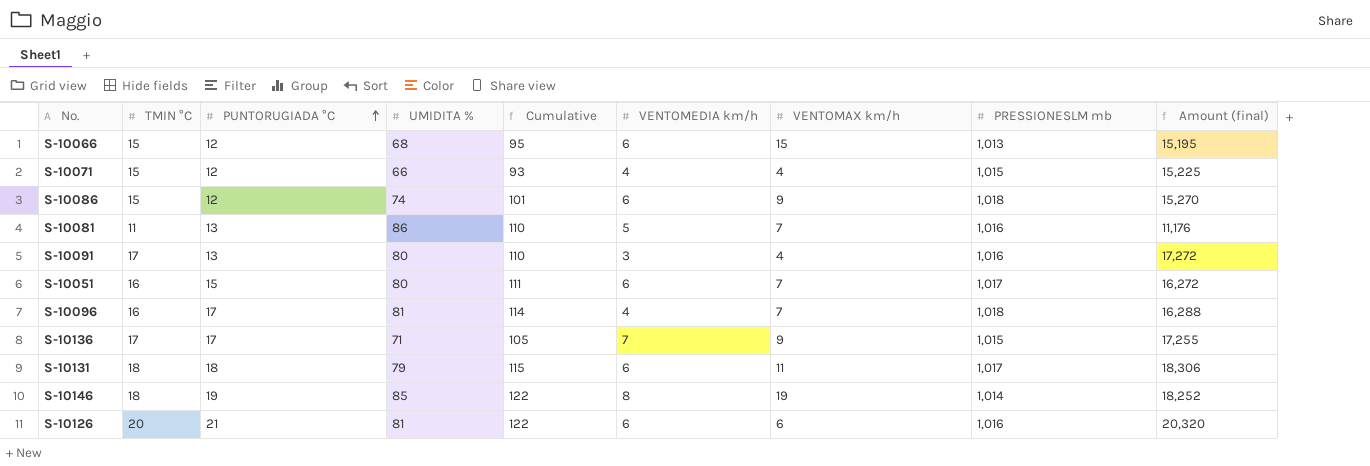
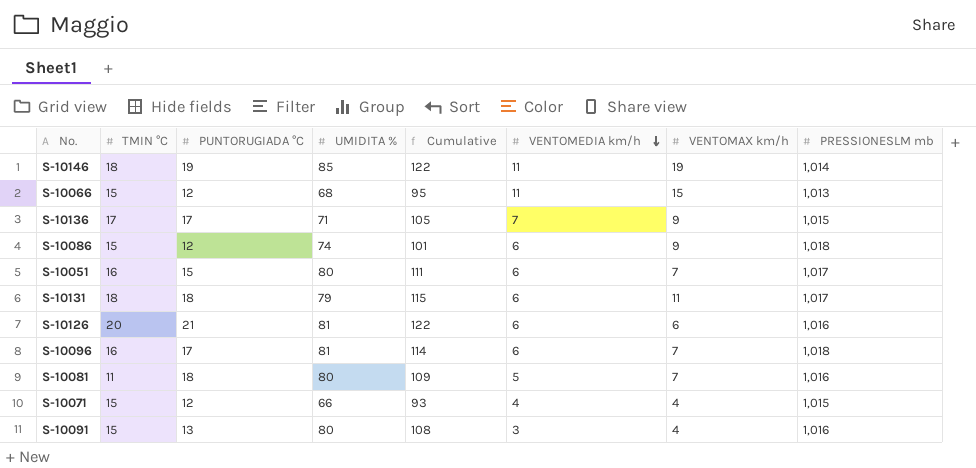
row order: PUNTORUGIADA °C ascending -> VENTOMEDIA km/h descending
column Amount (final) | formula: [TMIN °C] * [PRESSIONESLM mb] -> none
S-10146 | VENTOMEDIA km/h: 8 -> 11
S-10066 | VENTOMEDIA km/h: 6 -> 11
S-10096 | VENTOMEDIA km/h: 4 -> 6
S-10081 | PUNTORUGIADA °C: 13 -> 18
S-10081 | UMIDITA %: 86 -> 80
S-10081 | Cumulative: 110 -> 109
S-10091 | TMIN °C: 17 -> 15
S-10091 | Cumulative: 110 -> 108

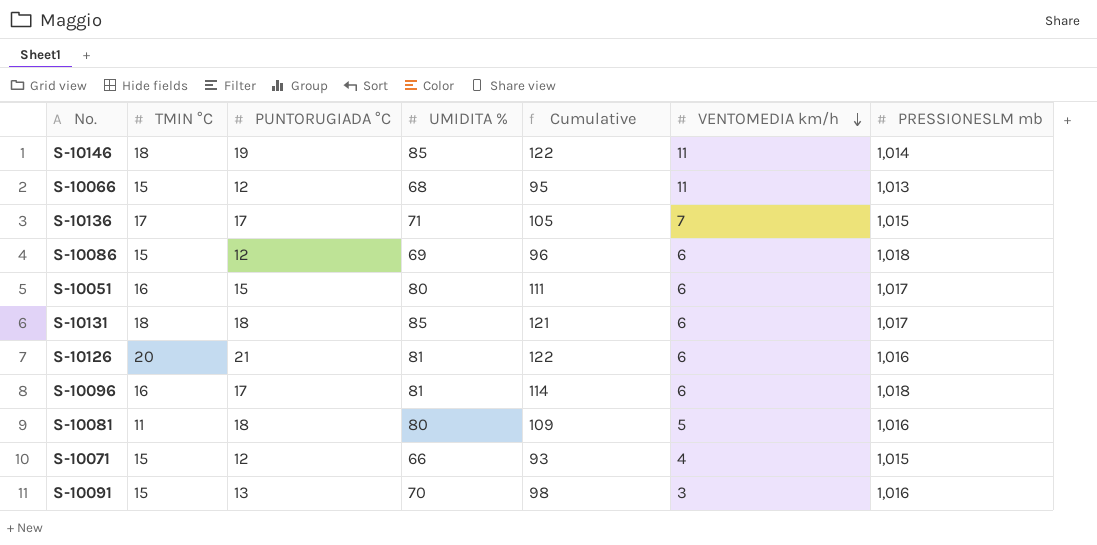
column VENTOMAX km/h | position: 7 -> none
S-10086 | UMIDITA %: 74 -> 69
S-10086 | Cumulative: 101 -> 96
S-10131 | UMIDITA %: 79 -> 85
S-10131 | Cumulative: 115 -> 121
S-10091 | UMIDITA %: 80 -> 70
S-10091 | Cumulative: 108 -> 98

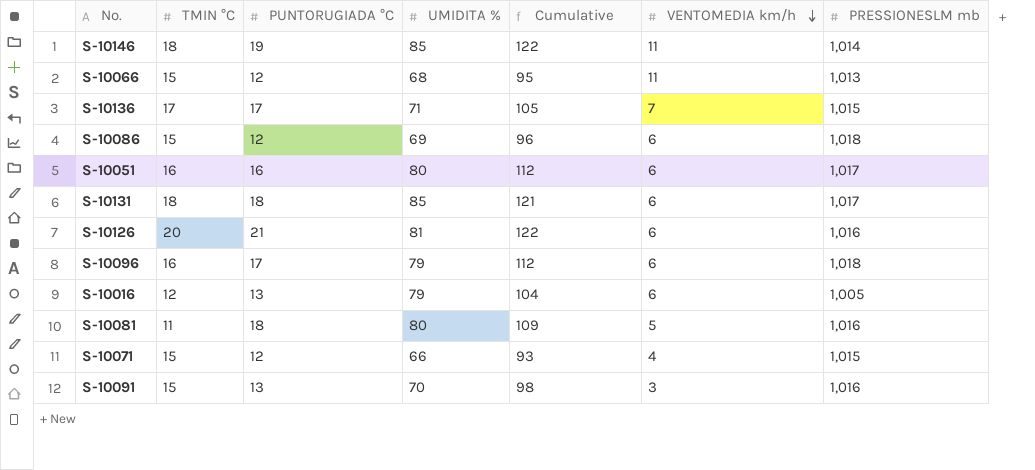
S-10051 | PUNTORUGIADA °C: 15 -> 16
S-10051 | Cumulative: 111 -> 112
S-10096 | UMIDITA %: 81 -> 79
S-10096 | Cumulative: 114 -> 112
row S-10016: none -> 12 | 13 | 79 | 104 | 6 | 1,005

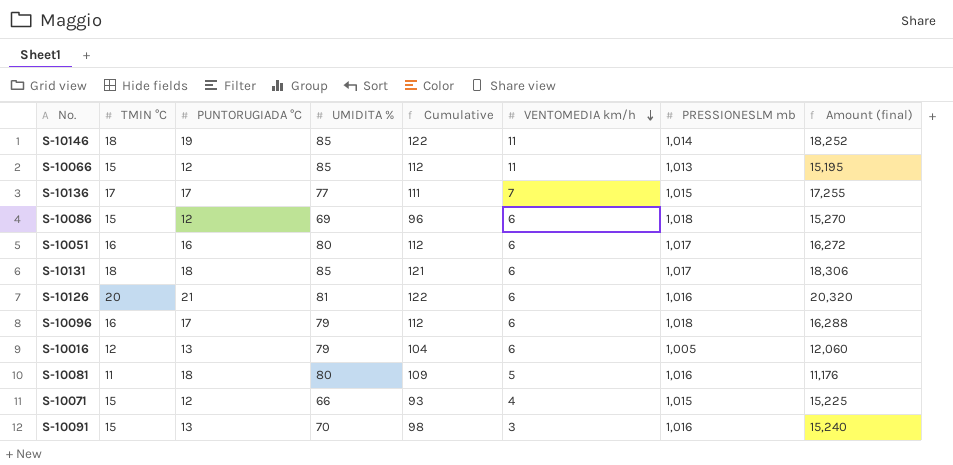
column Amount (final) | formula: none -> [TMIN °C] * [PRESSIONESLM mb]
S-10066 | UMIDITA %: 68 -> 85
S-10066 | Cumulative: 95 -> 112
S-10136 | UMIDITA %: 71 -> 77
S-10136 | Cumulative: 105 -> 111

